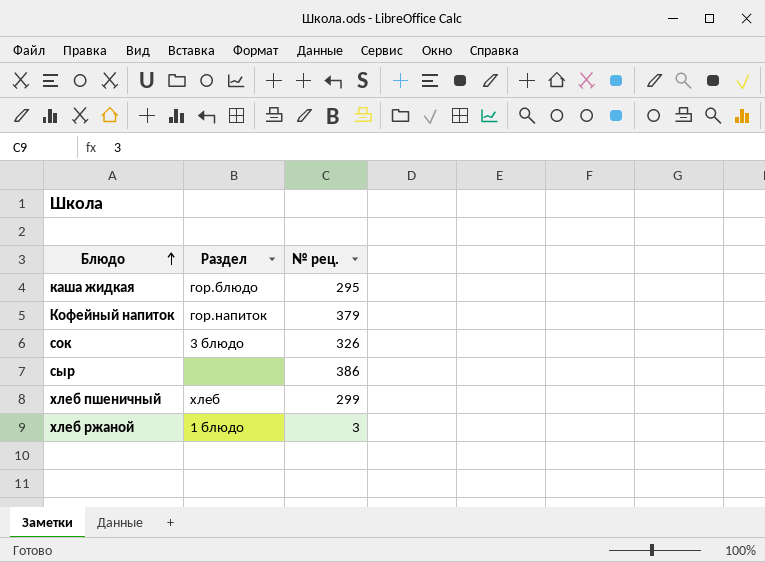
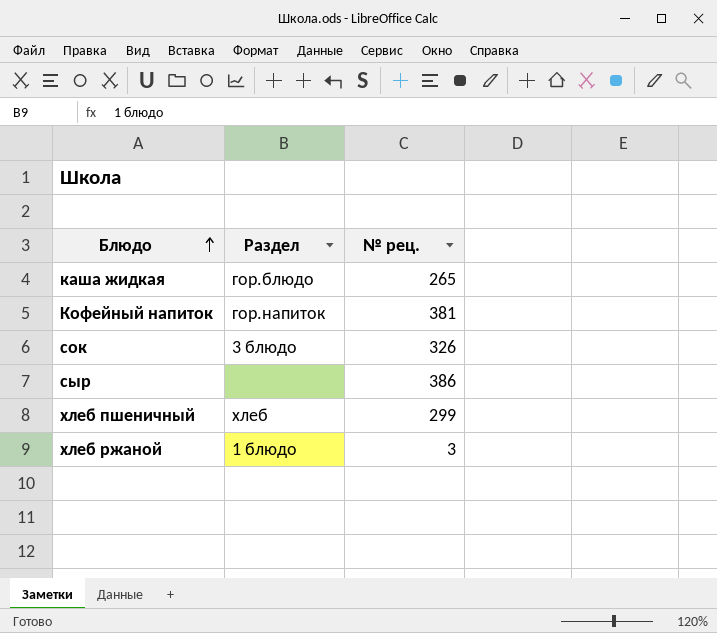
каша жидкая | № рец.: 295 -> 265
Кофейный напиток | № рец.: 379 -> 381

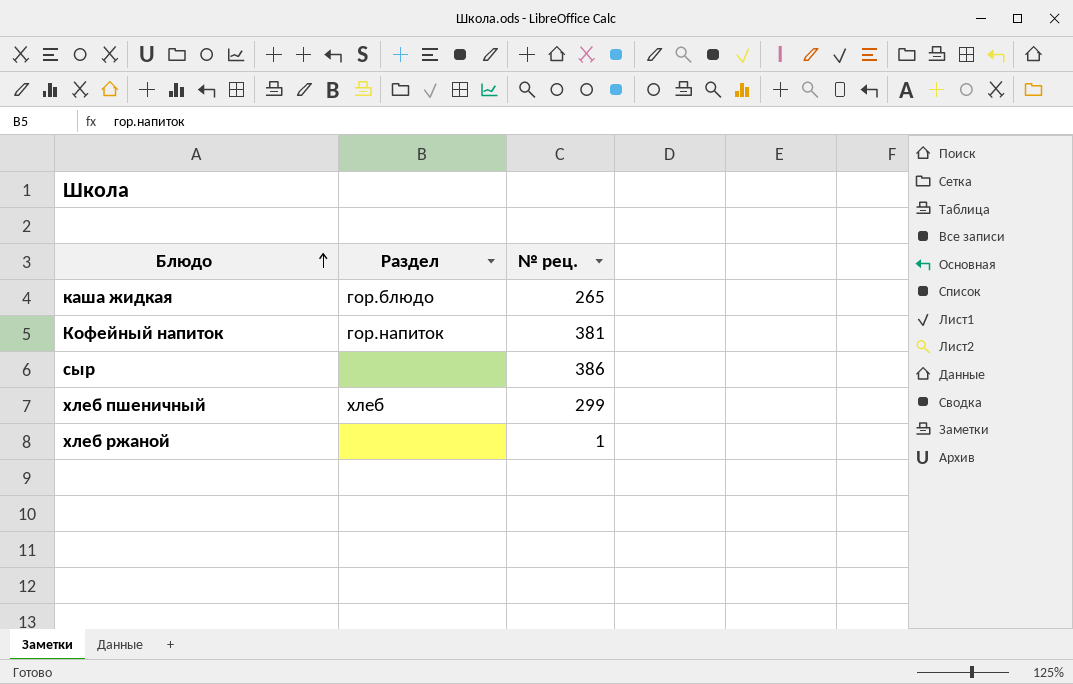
row сок: 3 блюдо | 326 -> none
хлеб ржаной | Раздел: 1 блюдо -> none
хлеб ржаной | № рец.: 3 -> 1

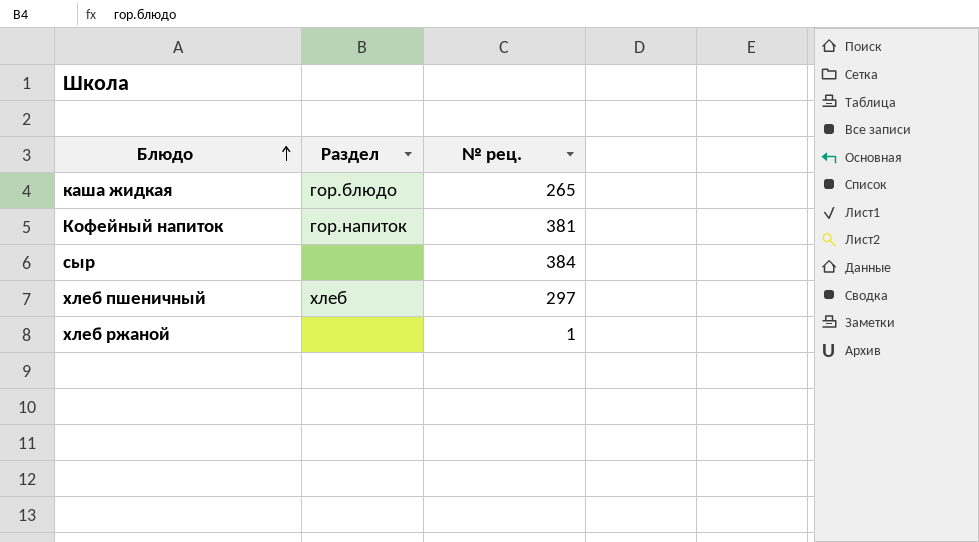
сыр | № рец.: 386 -> 384
хлеб пшеничный | № рец.: 299 -> 297

